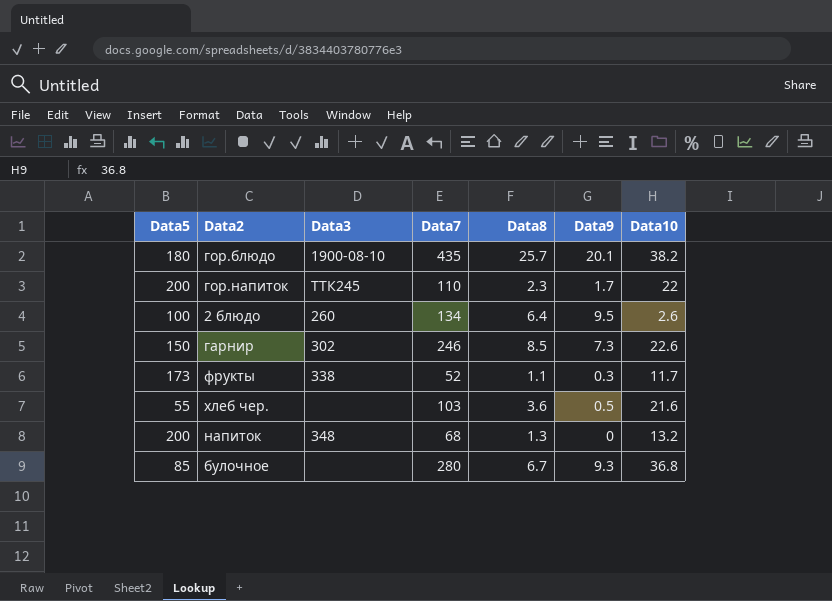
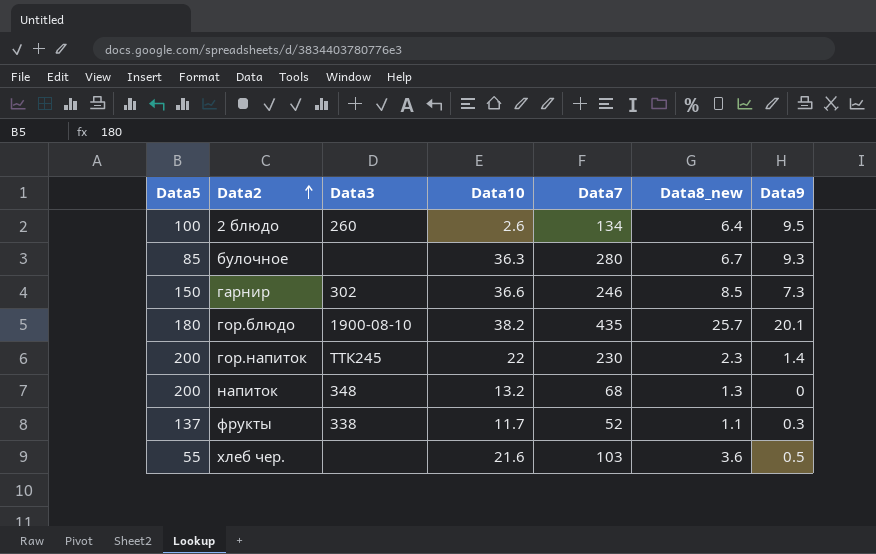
row order: none -> Data2 ascending
column Data10 | position: 7 -> 4
column name: Data8 -> Data8_new
булочное | Data10: 36.8 -> 36.3
гарнир | Data10: 22.6 -> 36.6
гор.напиток | Data7: 110 -> 230
гор.напиток | Data9: 1.7 -> 1.4
фрукты | Data5: 173 -> 137

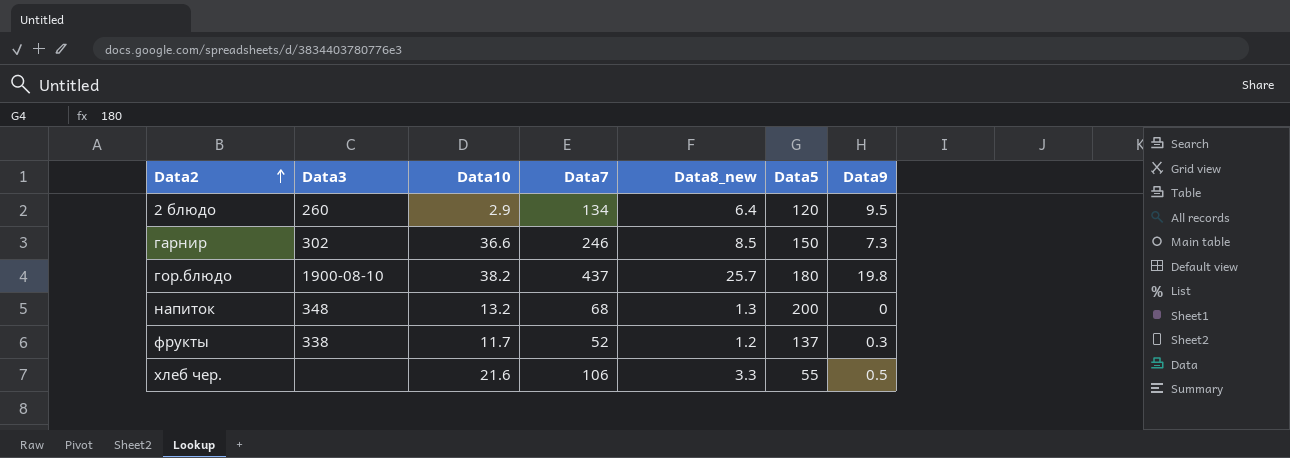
column Data5 | position: 1 -> 6
row булочное: 85 | none | 36.3 | 280 | 6.7 | 9.3 -> none
row гор.напиток: 200 | ТТК245 | 22 | 230 | 2.3 | 1.4 -> none
2 блюдо | Data10: 2.6 -> 2.9
2 блюдо | Data5: 100 -> 120
гор.блюдо | Data7: 435 -> 437
гор.блюдо | Data9: 20.1 -> 19.8
фрукты | Data8_new: 1.1 -> 1.2
хлеб чер. | Data7: 103 -> 106
хлеб чер. | Data8_new: 3.6 -> 3.3

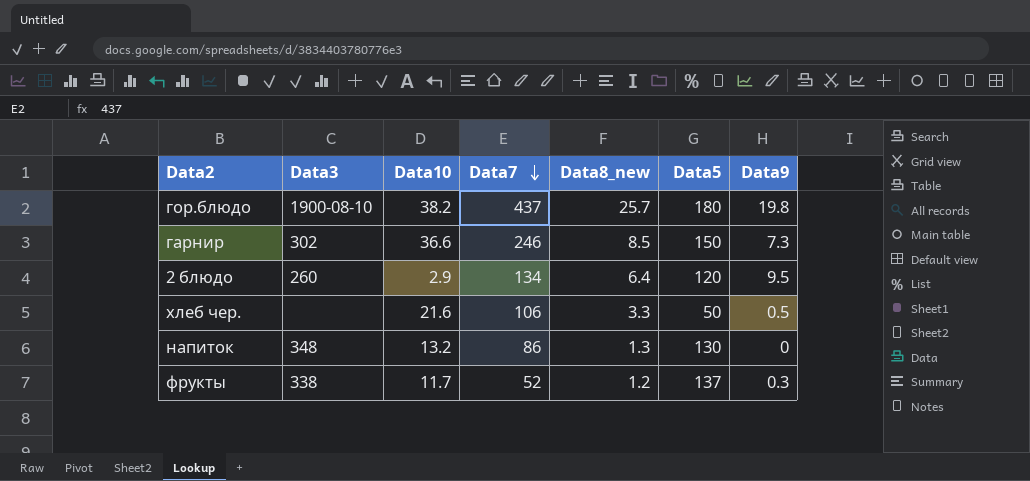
row order: Data2 ascending -> Data7 descending
хлеб чер. | Data5: 55 -> 50
напиток | Data7: 68 -> 86
напиток | Data5: 200 -> 130

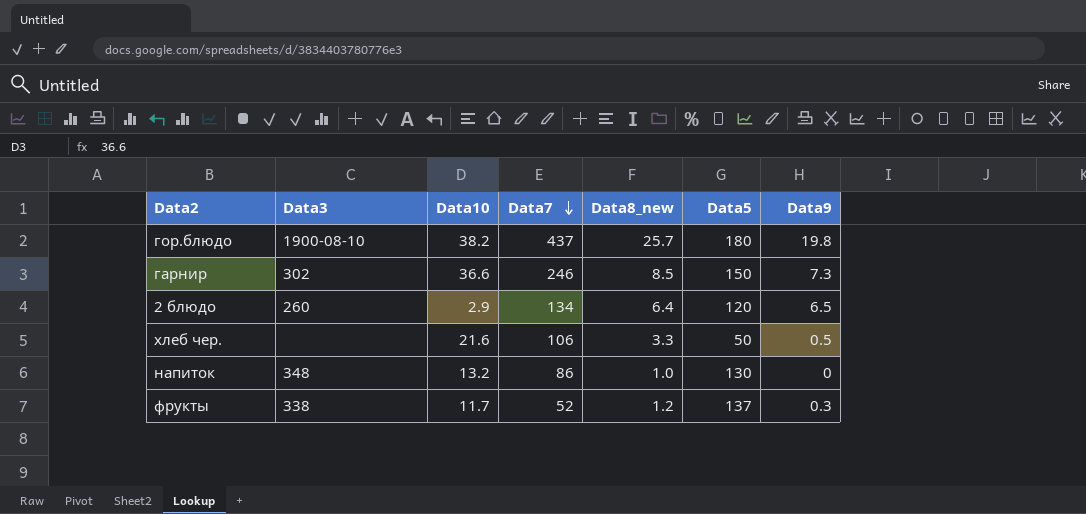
2 блюдо | Data9: 9.5 -> 6.5
напиток | Data8_new: 1.3 -> 1.0

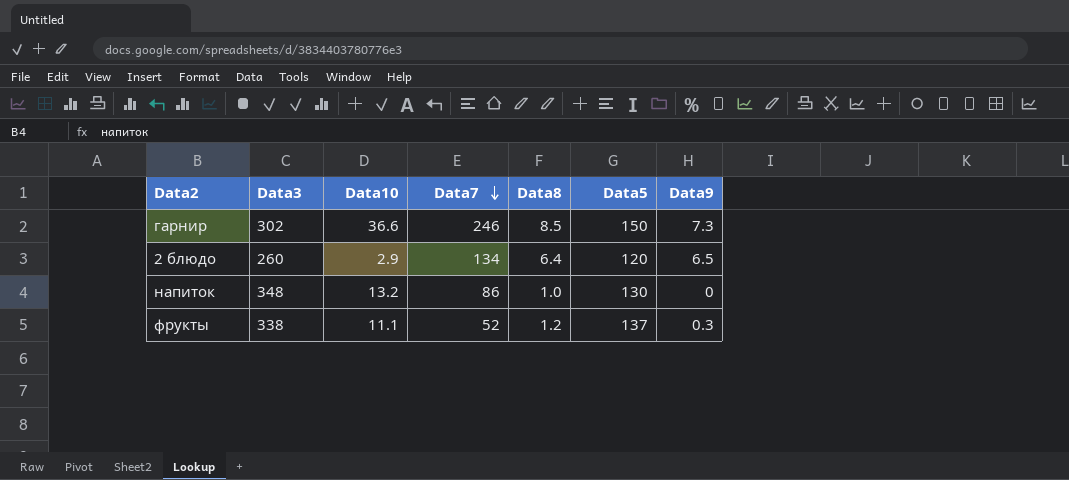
column name: Data8_new -> Data8
row гор.блюдо: 1900-08-10 | 38.2 | 437 | 25.7 | 180 | 19.8 -> none
row хлеб чер.: none | 21.6 | 106 | 3.3 | 50 | 0.5 -> none
фрукты | Data10: 11.7 -> 11.1

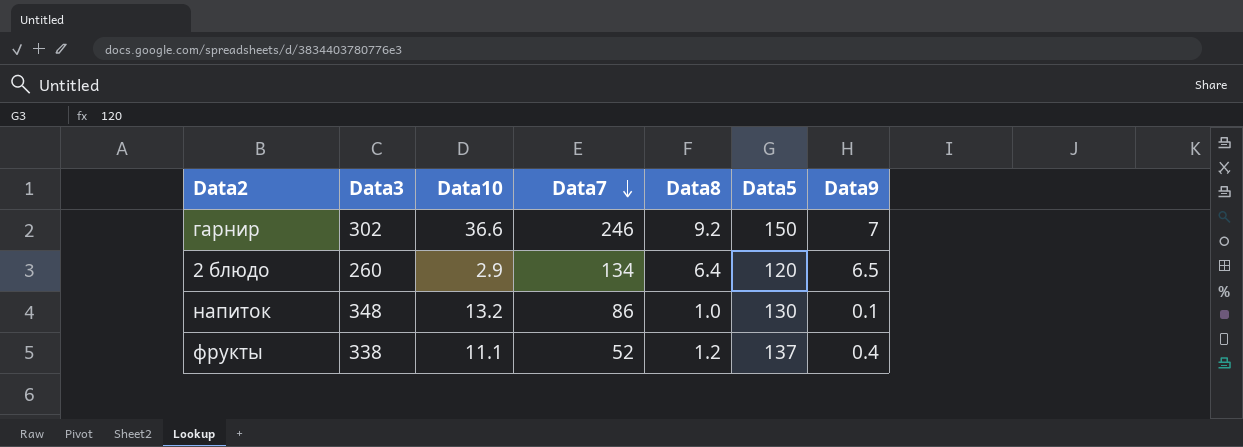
гарнир | Data8: 8.5 -> 9.2
гарнир | Data9: 7.3 -> 7
напиток | Data9: 0 -> 0.1
фрукты | Data9: 0.3 -> 0.4

